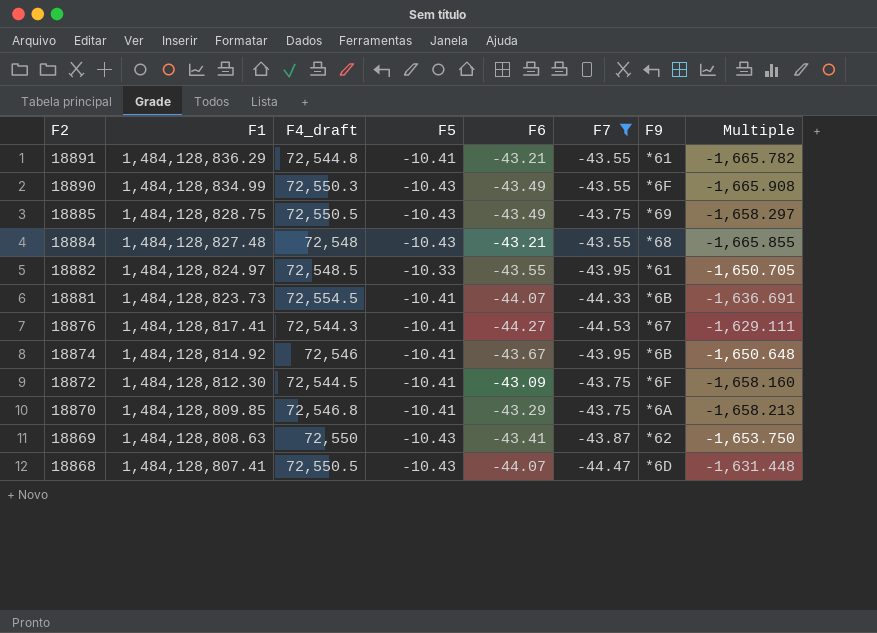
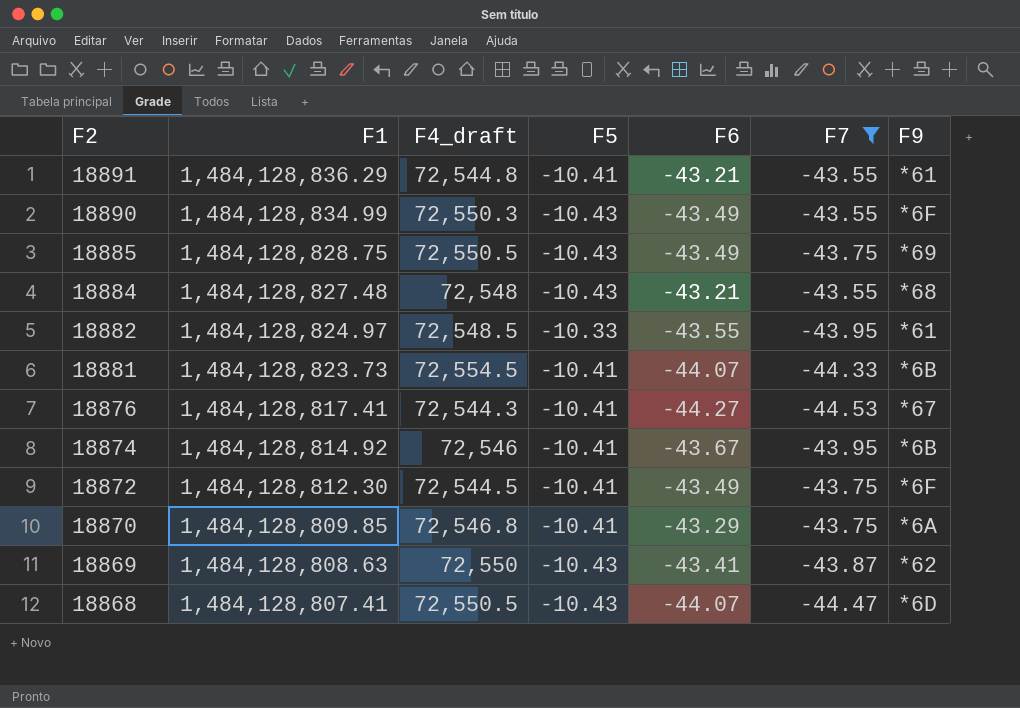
column Multiple | formula: [F4_draft] / [F7] -> none
18872 | F6: -43.09 -> -43.49

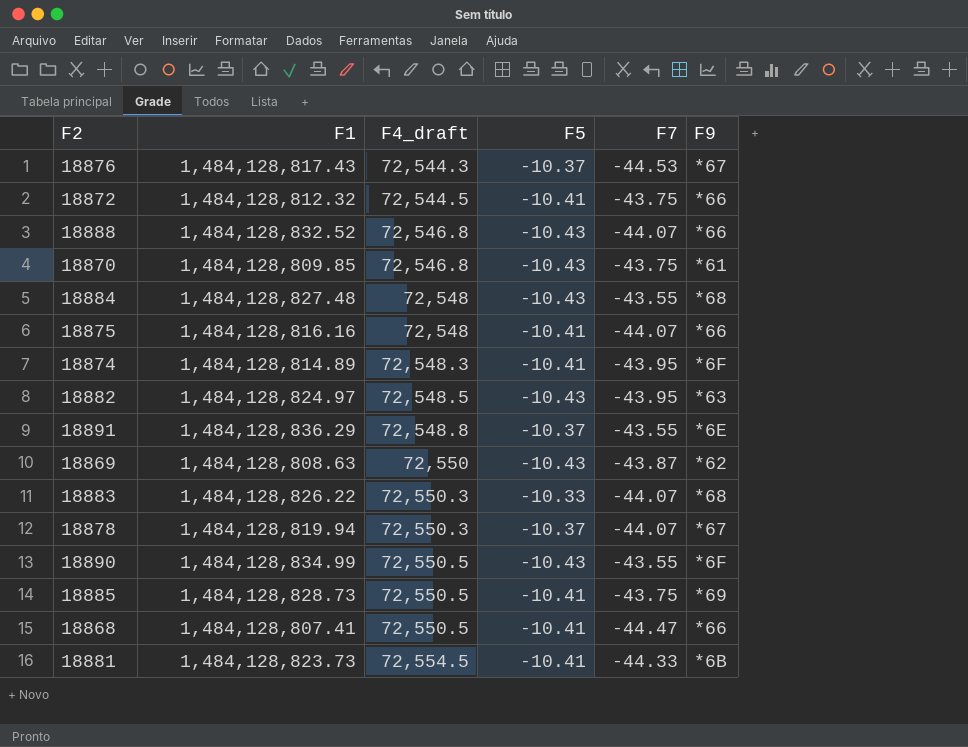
filter: F7 != -44.07 -> none
row order: F2 descending -> F4_draft ascending
column F6 | position: 5 -> none
18876 | F1: 1,484,128,817.41 -> 1,484,128,817.43
18876 | F5: -10.41 -> -10.37
18872 | F1: 1,484,128,812.30 -> 1,484,128,812.32
18872 | F9: *6F -> *66
18870 | F5: -10.41 -> -10.43
18870 | F9: *6A -> *61
18874 | F1: 1,484,128,814.92 -> 1,484,128,814.89
18874 | F4_draft: 72,546 -> 72,548.3
18874 | F9: *6B -> *6F
18882 | F5: -10.33 -> -10.43
18882 | F9: *61 -> *63
18891 | F4_draft: 72,544.8 -> 72,548.8
18891 | F5: -10.41 -> -10.37
18891 | F9: *61 -> *6E
18890 | F4_draft: 72,550.3 -> 72,550.5
18885 | F1: 1,484,128,828.75 -> 1,484,128,828.73
18885 | F5: -10.43 -> -10.41
18868 | F5: -10.43 -> -10.41
18868 | F9: *6D -> *66

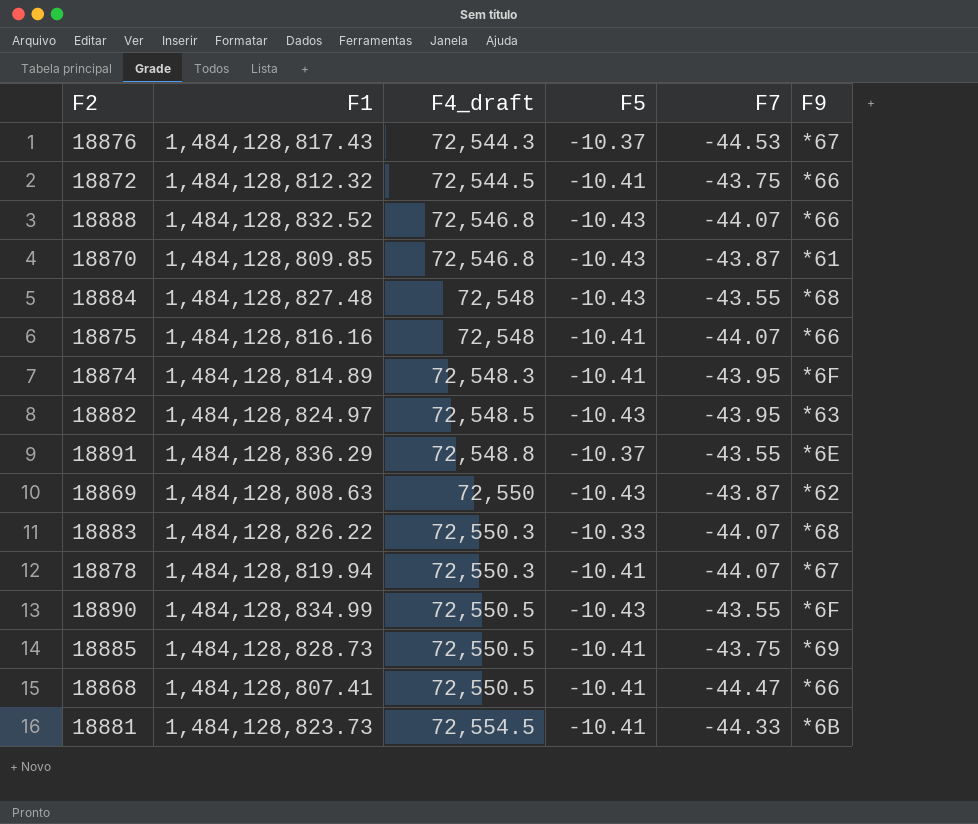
18870 | F7: -43.75 -> -43.87
18878 | F5: -10.37 -> -10.41

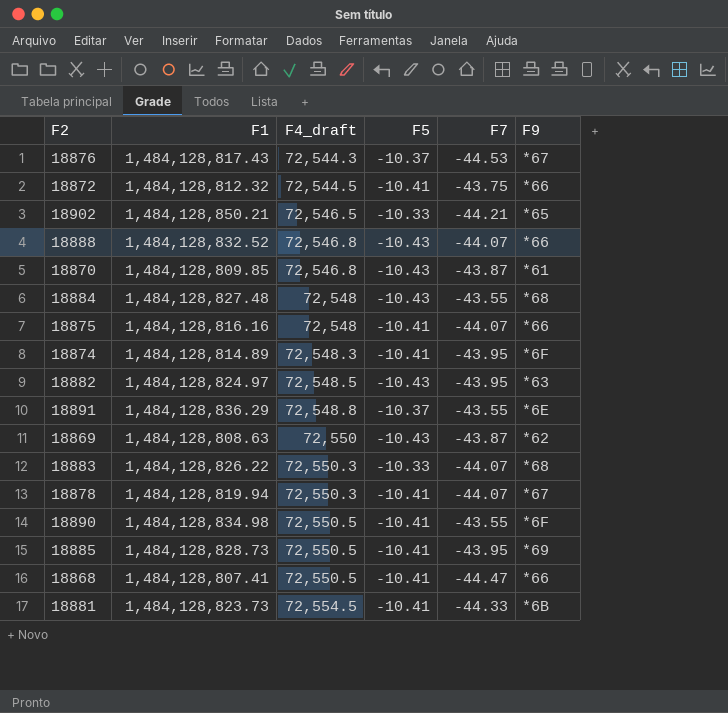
row 18902: none -> 1,484,128,850.21 | 72,546.5 | -10.33 | -44.21 | *65
18890 | F1: 1,484,128,834.99 -> 1,484,128,834.98
18890 | F5: -10.43 -> -10.41
18885 | F7: -43.75 -> -43.95

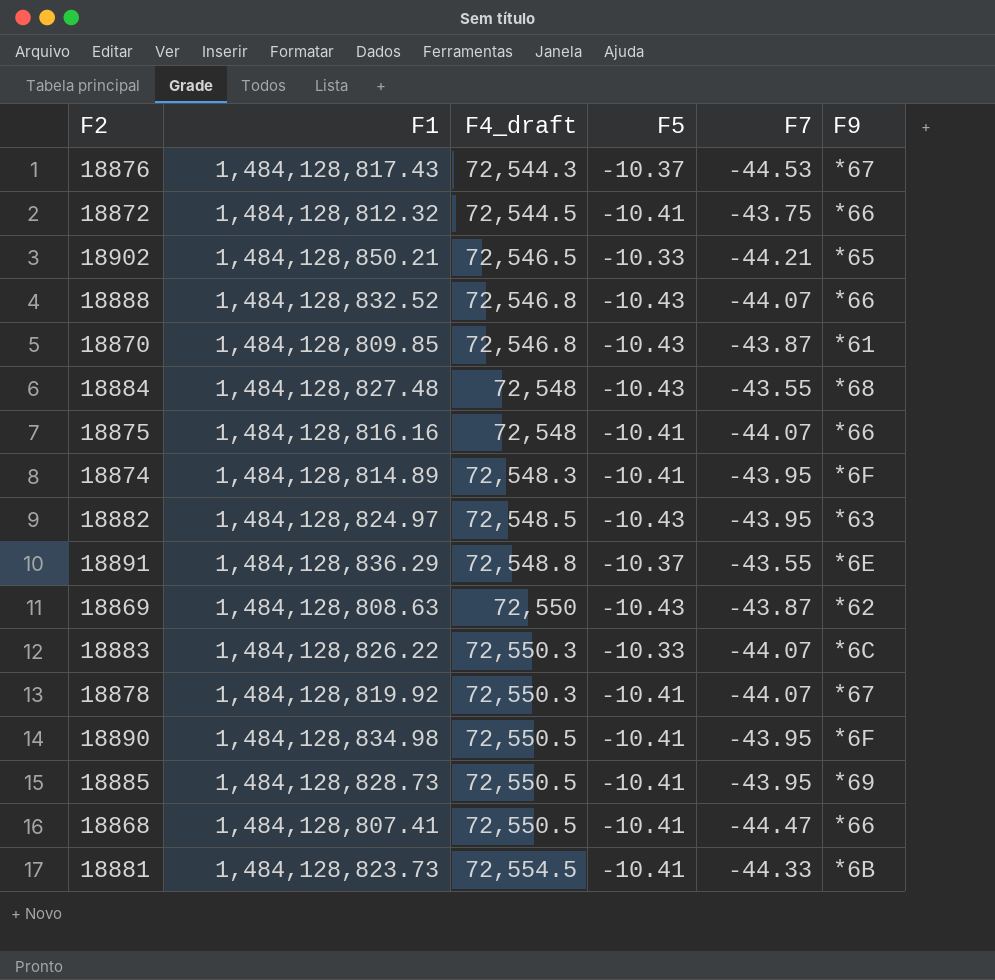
18883 | F9: *68 -> *6C
18878 | F1: 1,484,128,819.94 -> 1,484,128,819.92
18890 | F7: -43.55 -> -43.95

